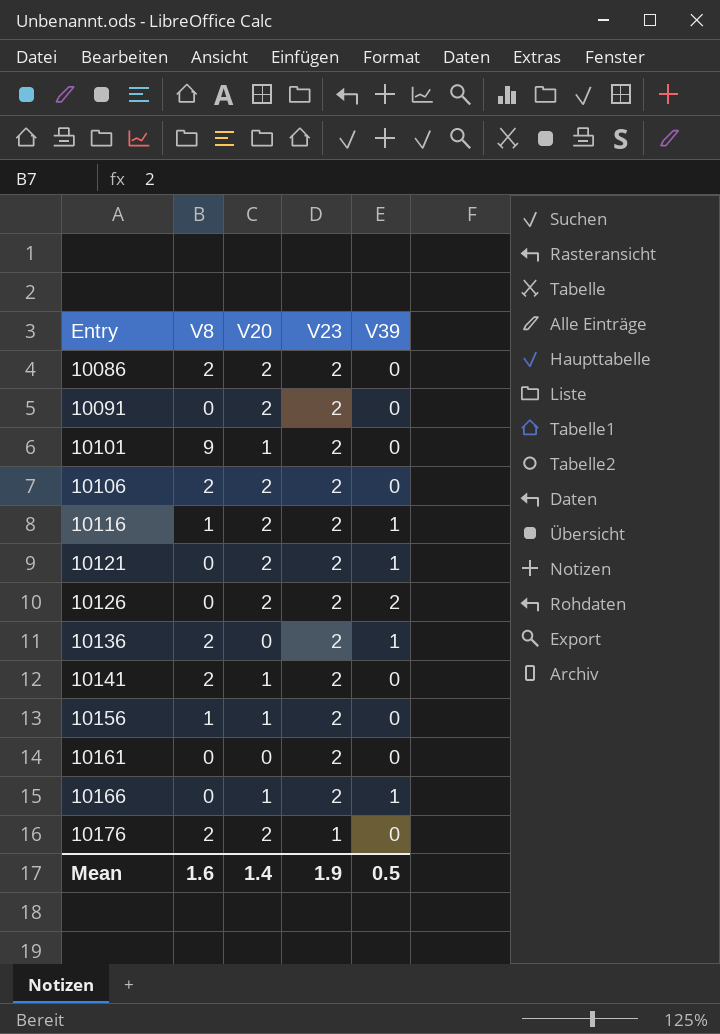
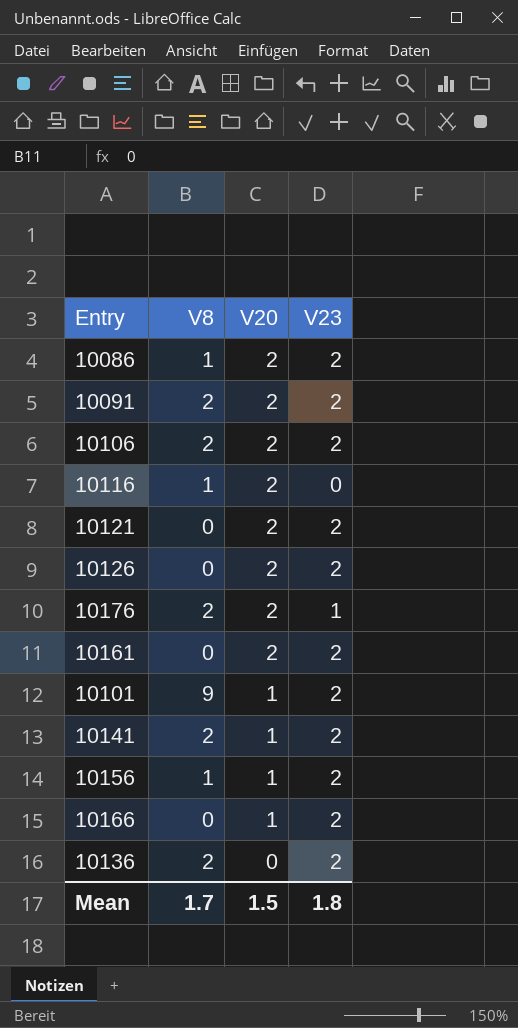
row order: Entry ascending -> V20 descending
column V39 | position: 5 -> none
10086 | V8: 2 -> 1
10091 | V8: 0 -> 2
10116 | V23: 2 -> 0
10161 | V20: 0 -> 2
Mean | V8: 1.6 -> 1.7
Mean | V20: 1.4 -> 1.5
Mean | V23: 1.9 -> 1.8

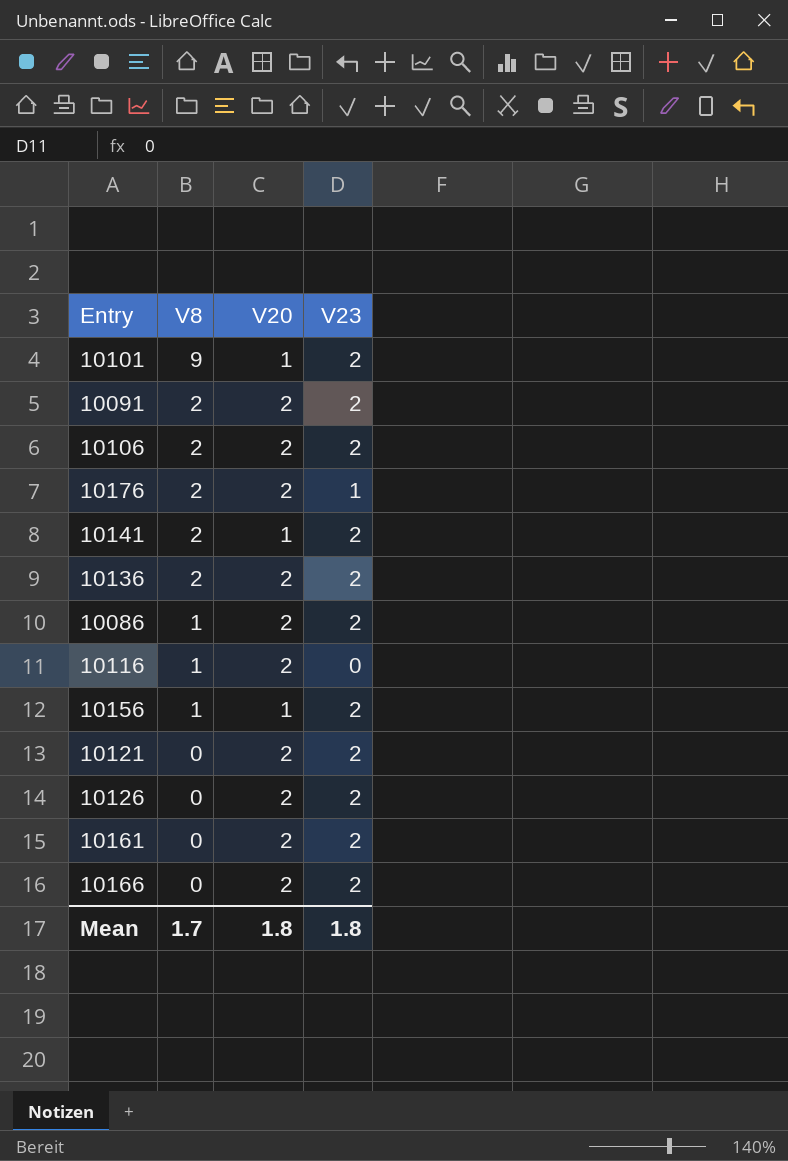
row order: V20 descending -> V8 descending
10136 | V20: 0 -> 2
10166 | V20: 1 -> 2
Mean | V20: 1.5 -> 1.8

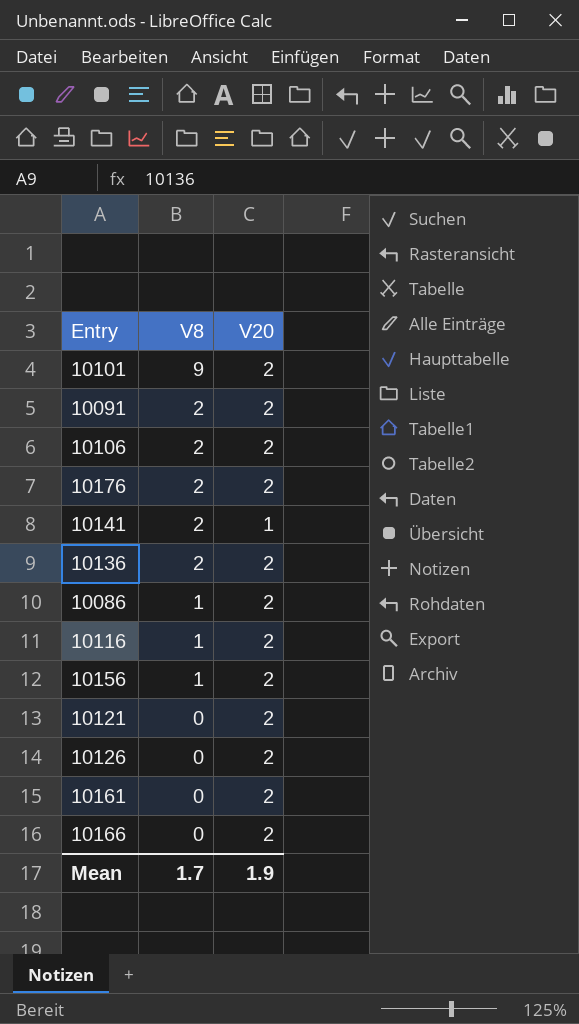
column V23 | position: 4 -> none
10101 | V20: 1 -> 2
10156 | V20: 1 -> 2
Mean | V20: 1.8 -> 1.9

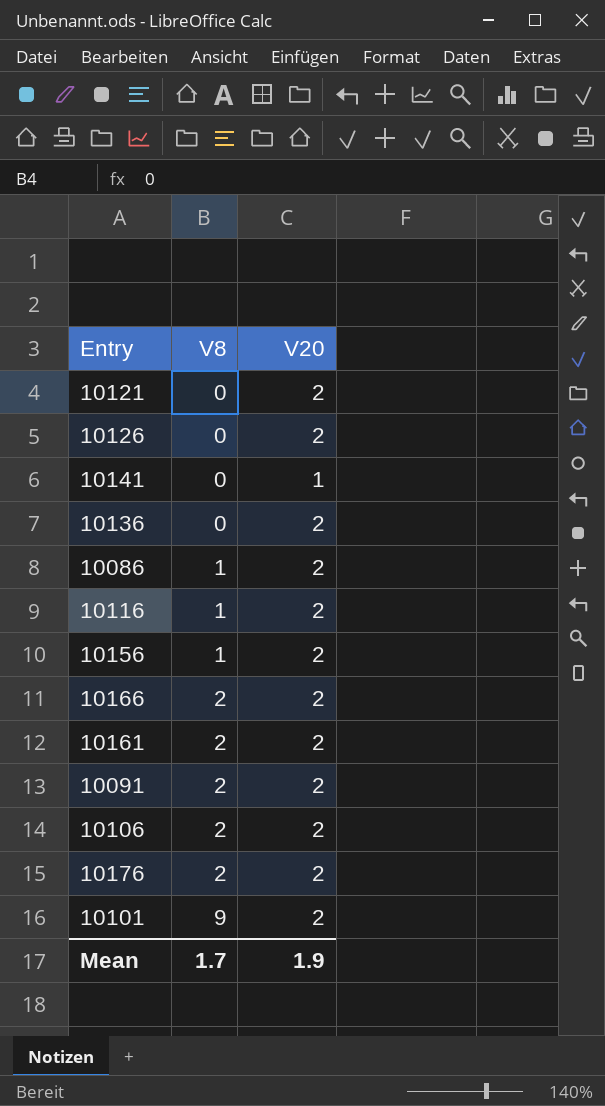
row order: V8 descending -> V8 ascending
10141 | V8: 2 -> 0
10136 | V8: 2 -> 0
10166 | V8: 0 -> 2
10161 | V8: 0 -> 2

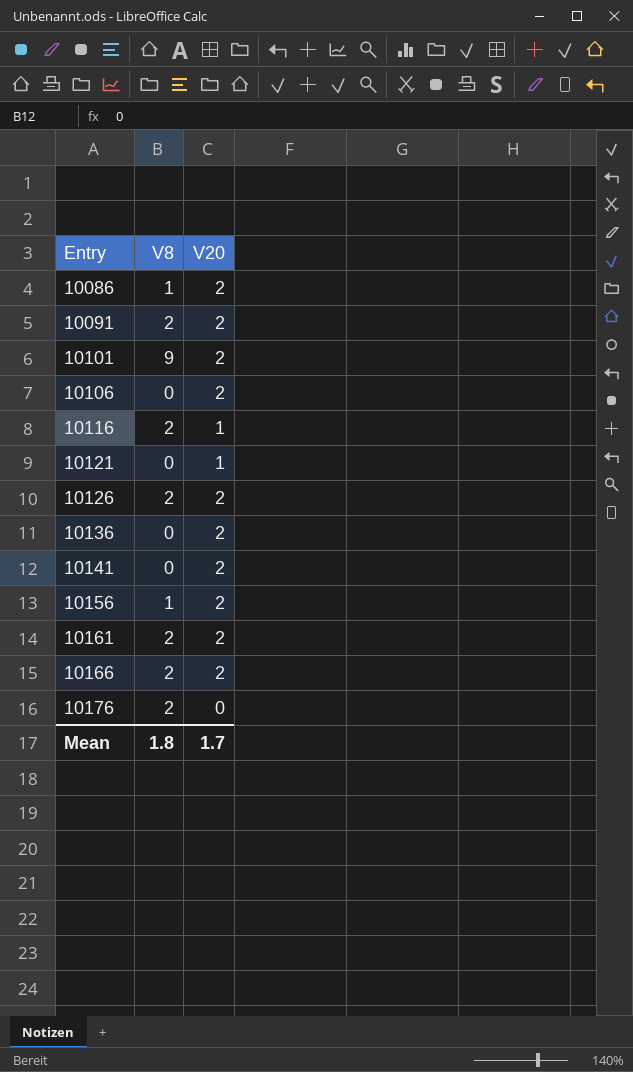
row order: V8 ascending -> Entry ascending
10106 | V8: 2 -> 0
10116 | V8: 1 -> 2
10116 | V20: 2 -> 1
10121 | V20: 2 -> 1
10126 | V8: 0 -> 2
10141 | V20: 1 -> 2
10176 | V20: 2 -> 0
Mean | V8: 1.7 -> 1.8
Mean | V20: 1.9 -> 1.7

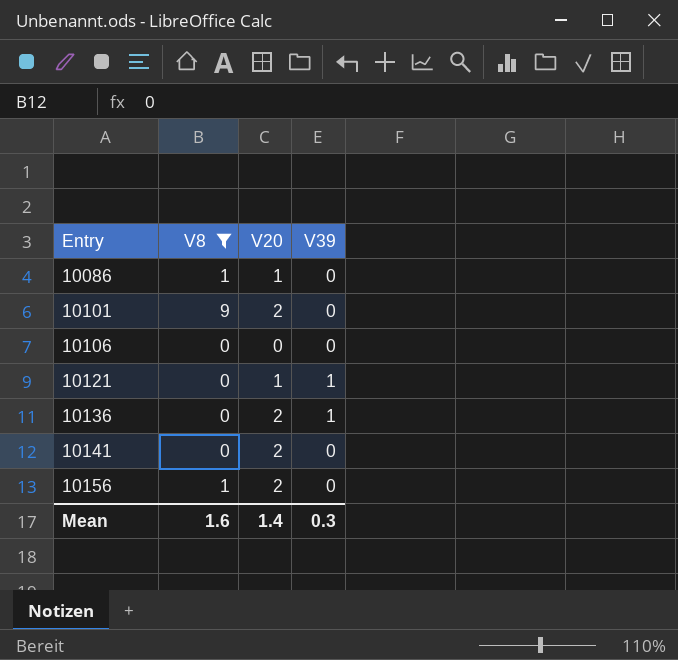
filter: none -> V8 != 2
column V39 | position: none -> 4
10086 | V20: 2 -> 1
10106 | V20: 2 -> 0
Mean | V8: 1.8 -> 1.6
Mean | V20: 1.7 -> 1.4

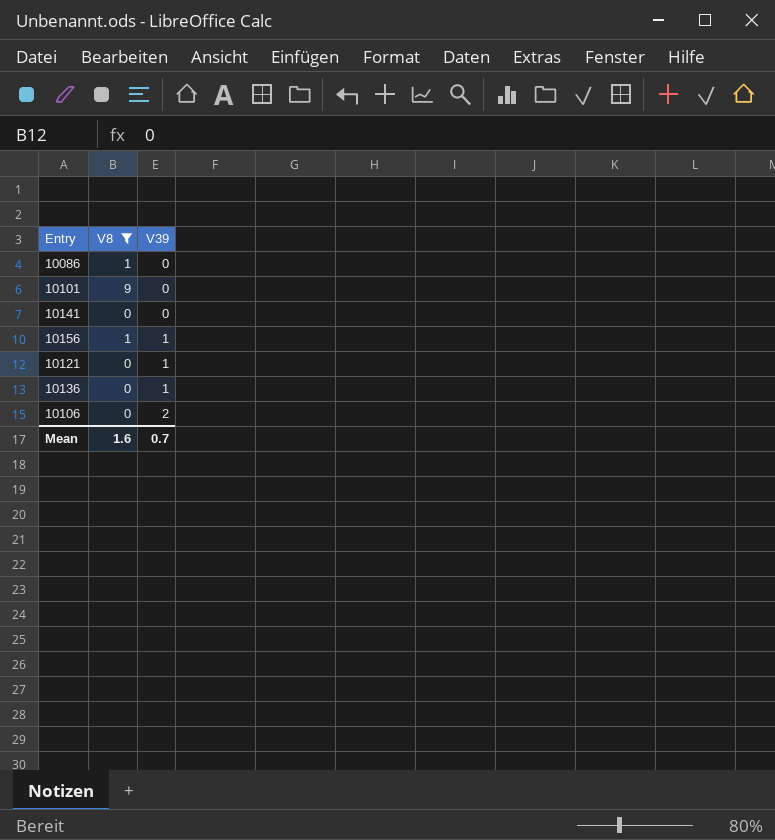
row order: Entry ascending -> V39 ascending
column V20 | position: 3 -> none
10156 | V39: 0 -> 1
10106 | V39: 0 -> 2
Mean | V39: 0.3 -> 0.7

